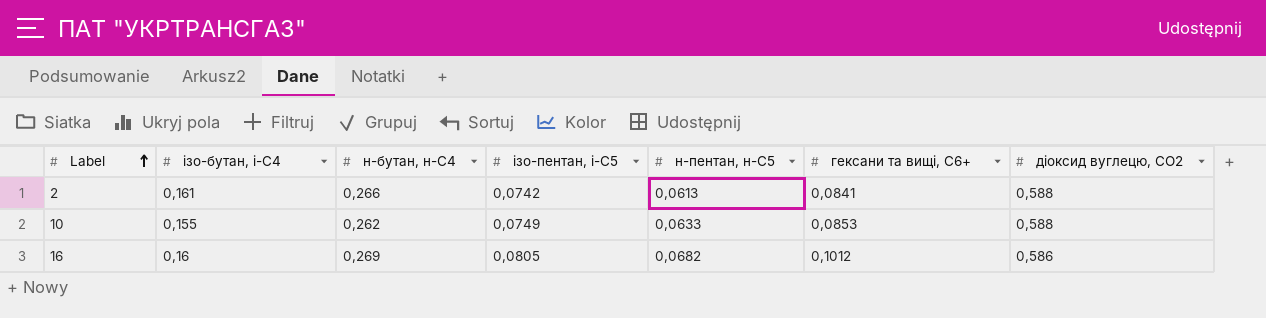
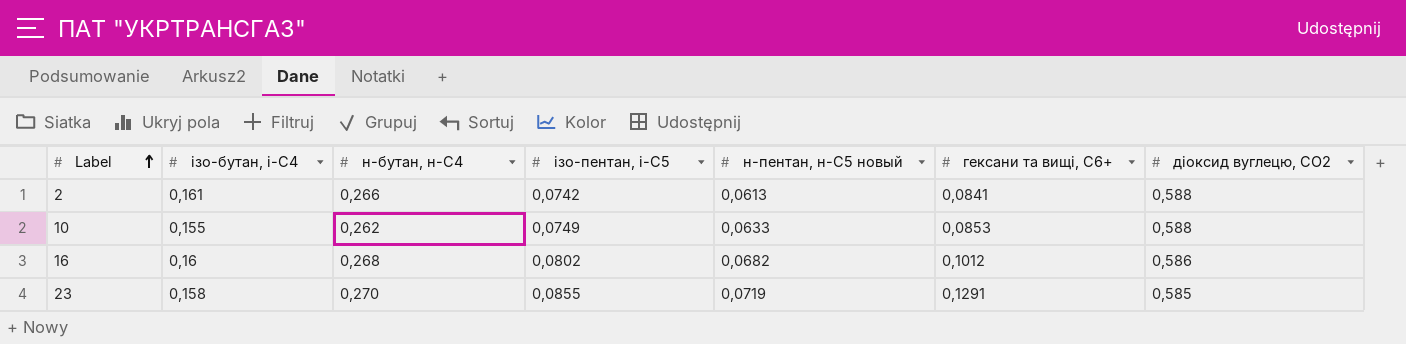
column name: н-пентан, н-С5 -> н-пентан, н-С5 новый
16 | н-бутан, н-С4: 0,269 -> 0,268
16 | ізо-пентан, і-С5: 0,0805 -> 0,0802
row 23: none -> 0,158 | 0,270 | 0,0855 | 0,0719 | 0,1291 | 0,585

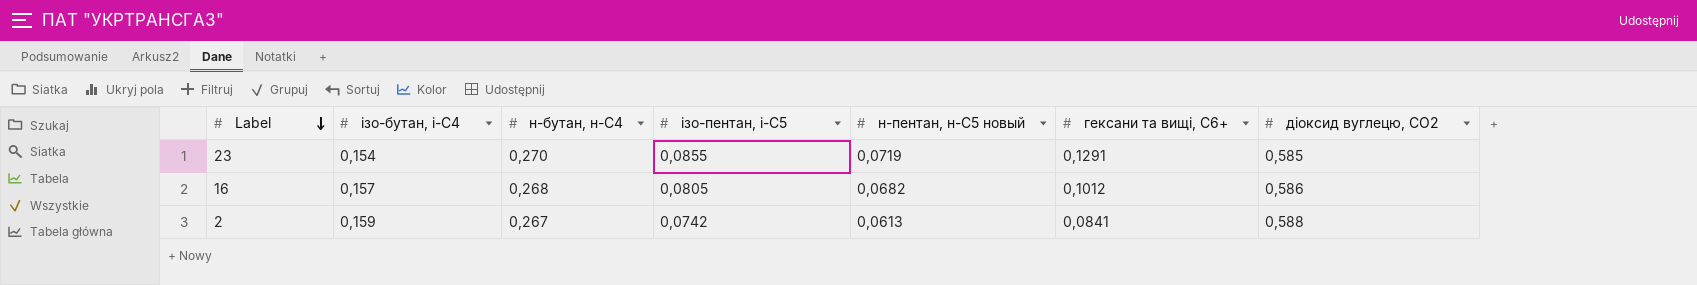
row order: Label ascending -> Label descending
row 10: 0,155 | 0,262 | 0,0749 | 0,0633 | 0,0853 | 0,588 -> none
23 | ізо-бутан, і-С4: 0,158 -> 0,154
16 | ізо-бутан, і-С4: 0,16 -> 0,157
16 | ізо-пентан, і-С5: 0,0802 -> 0,0805
2 | ізо-бутан, і-С4: 0,161 -> 0,159
2 | н-бутан, н-С4: 0,266 -> 0,267

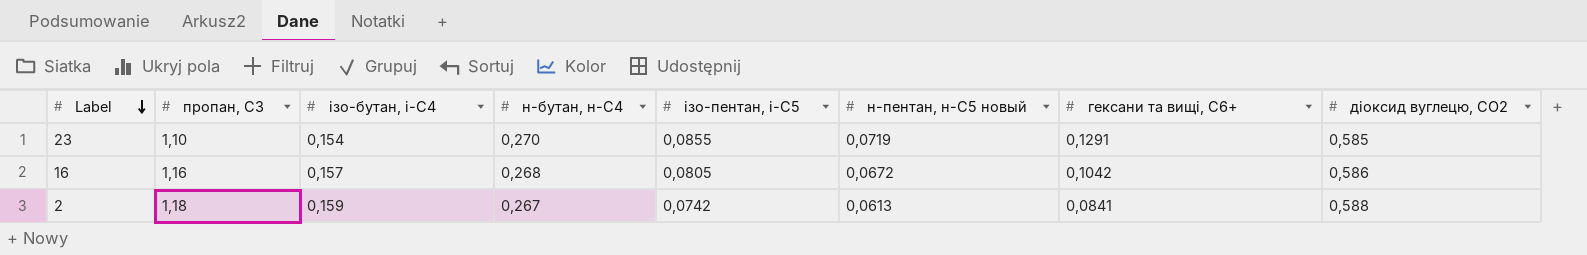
column пропан, С3 | position: none -> 2
16 | н-пентан, н-С5 новый: 0,0682 -> 0,0672
16 | гексани та вищі, С6+: 0,1012 -> 0,1042

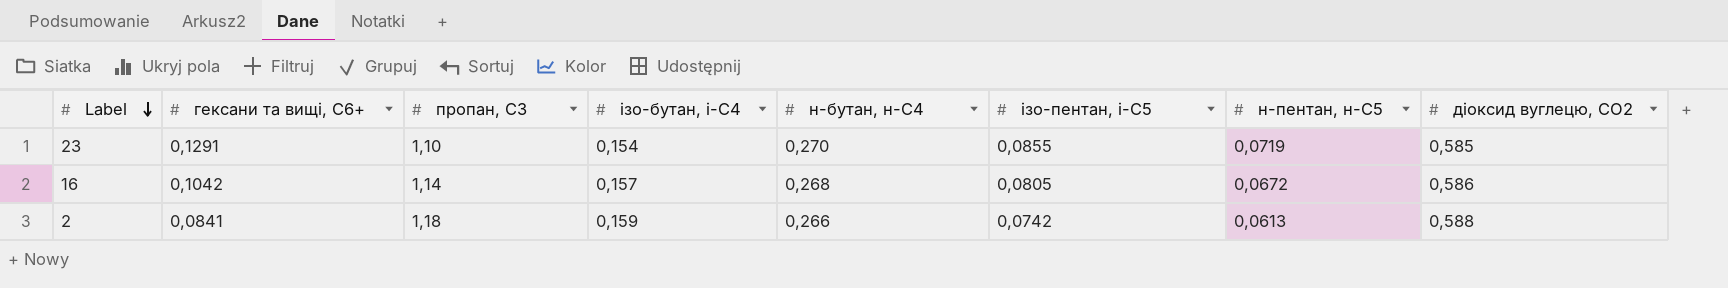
column гексани та вищі, С6+ | position: 7 -> 2
column name: н-пентан, н-С5 новый -> н-пентан, н-С5
16 | пропан, С3: 1,16 -> 1,14
2 | н-бутан, н-С4: 0,267 -> 0,266

